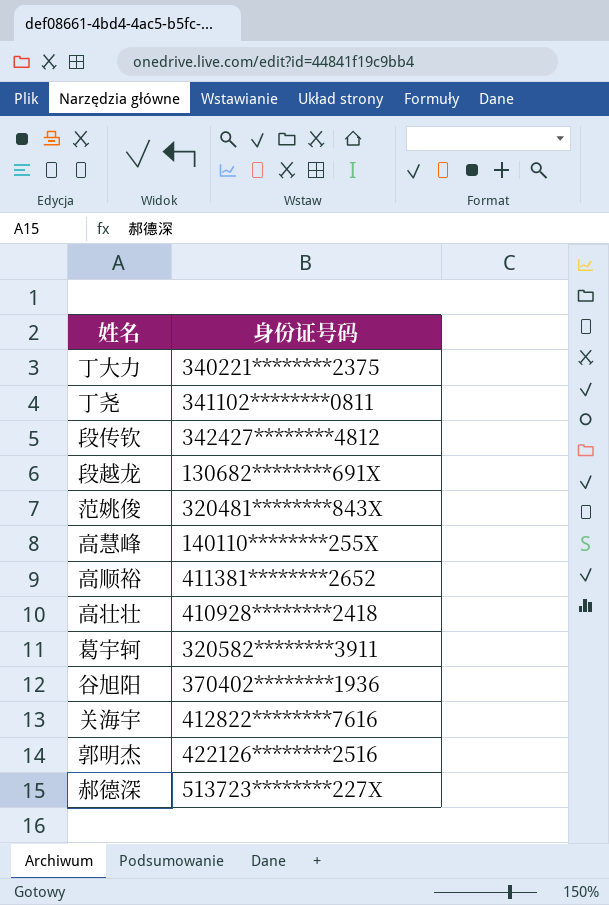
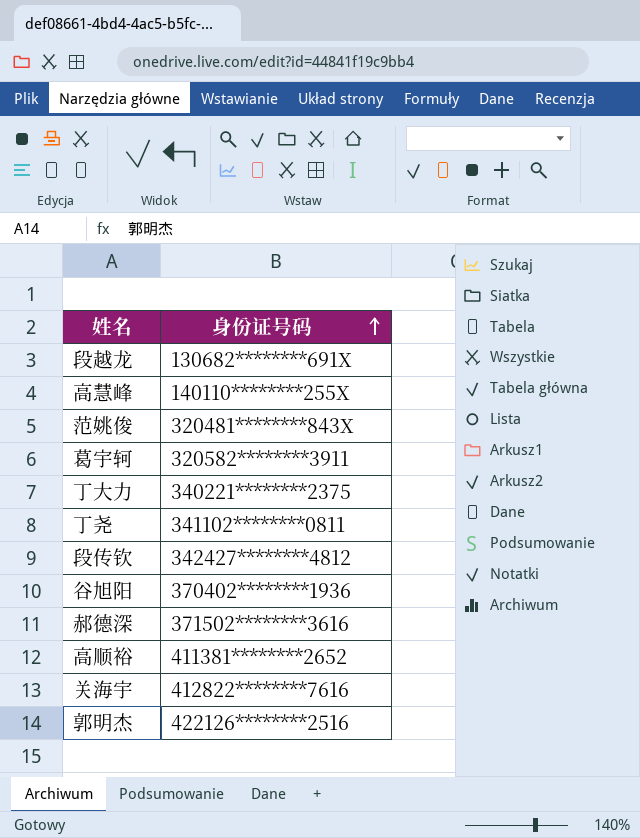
row order: none -> 身份证号码 ascending
row 高壮壮: 410928********2418 -> none
郝德深 | 身份证号码: 513723********227X -> 371502********3616

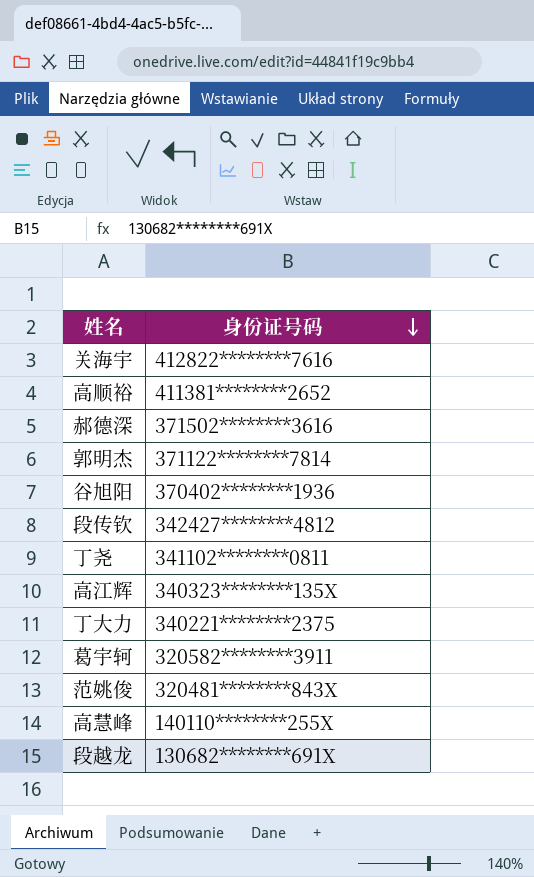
row order: 身份证号码 ascending -> 身份证号码 descending
郭明杰 | 身份证号码: 422126********2516 -> 371122********7814
row 高江辉: none -> 340323********135X

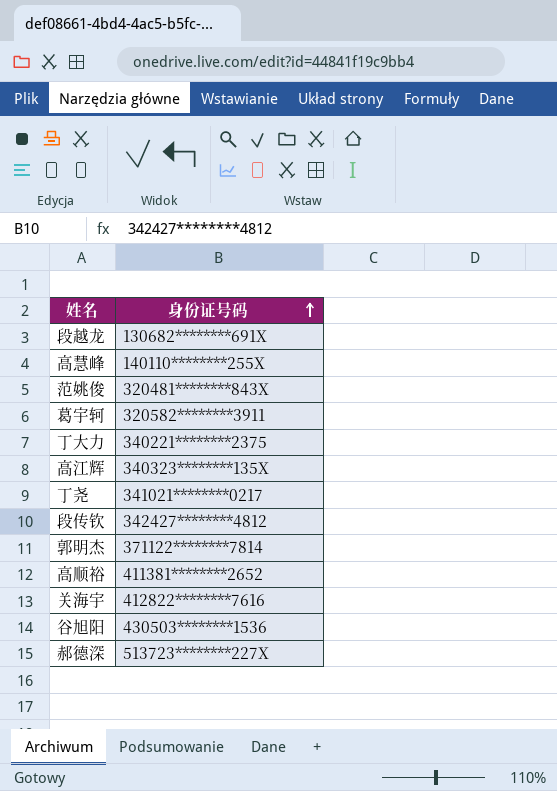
row order: 身份证号码 descending -> 身份证号码 ascending
丁尧 | 身份证号码: 341102********0811 -> 341021********0217
谷旭阳 | 身份证号码: 370402********1936 -> 430503********1536
郝德深 | 身份证号码: 371502********3616 -> 513723********227X

